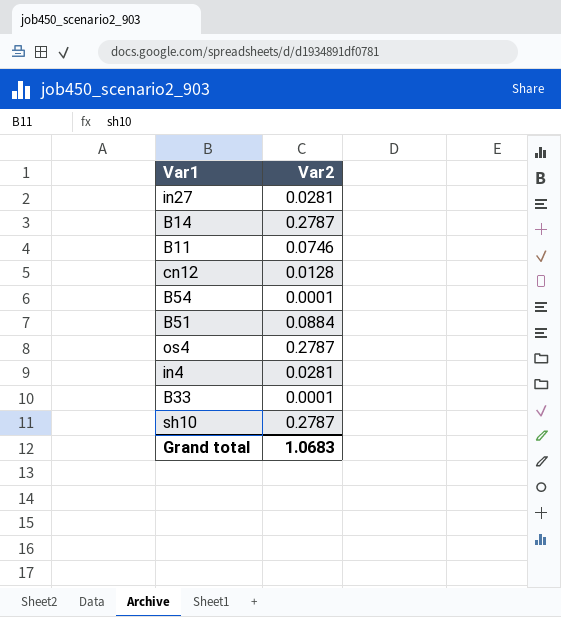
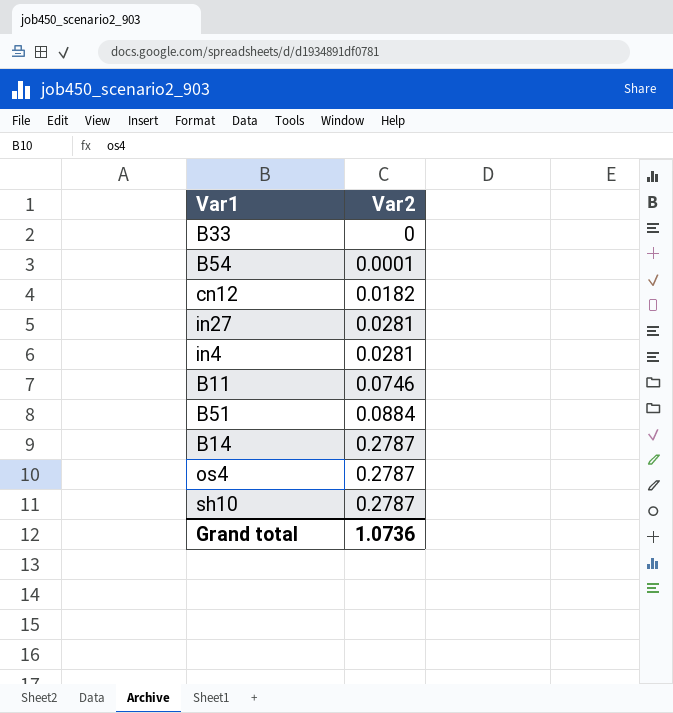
row order: none -> Var2 ascending
B33 | Var2: 0.0001 -> 0
cn12 | Var2: 0.0128 -> 0.0182
Grand total | Var2: 1.0683 -> 1.0736

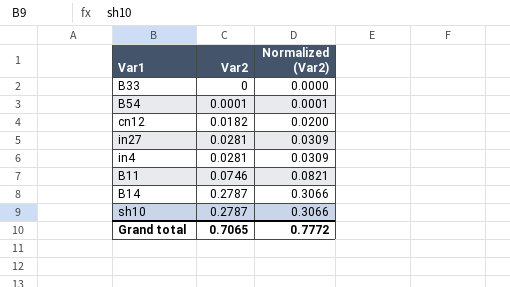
column Normalized (Var2) | formula: none -> [Var2] * 1.1
row B51: 0.0884 -> none
row os4: 0.2787 -> none
Grand total | Var2: 1.0736 -> 0.7065

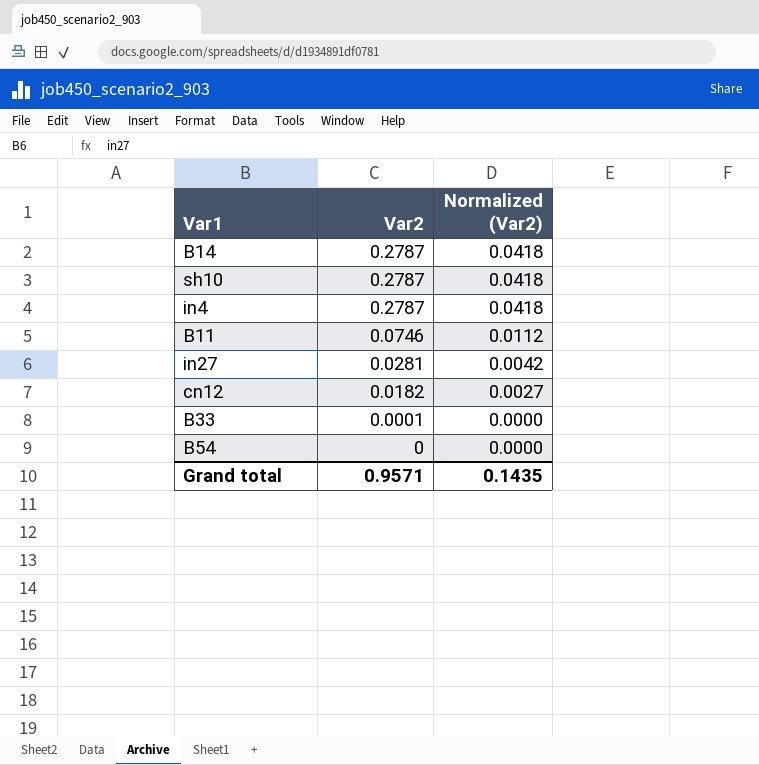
row order: Var2 ascending -> Var2 descending
column Normalized (Var2) | formula: [Var2] * 1.1 -> [Var2] * 0.15
in4 | Var2: 0.0281 -> 0.2787
B33 | Var2: 0 -> 0.0001
B54 | Var2: 0.0001 -> 0
Grand total | Var2: 0.7065 -> 0.9571
Grand total | Normalized (Var2): 0.7772 -> 0.1435

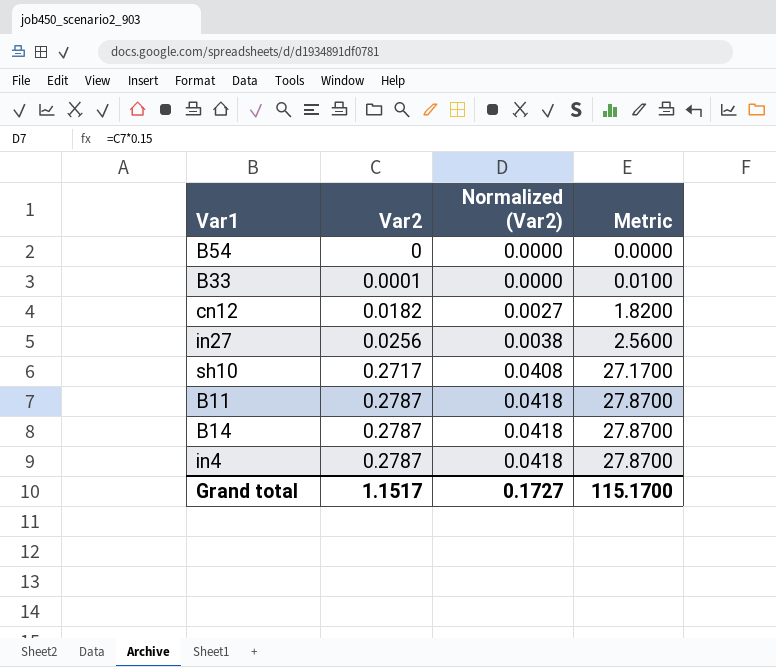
row order: Var2 descending -> Var2 ascending
column Metric | formula: none -> [Var2] * 100
in27 | Var2: 0.0281 -> 0.0256
in27 | Normalized (Var2): 0.0042 -> 0.0038
sh10 | Var2: 0.2787 -> 0.2717
sh10 | Normalized (Var2): 0.0418 -> 0.0408
B11 | Var2: 0.0746 -> 0.2787
B11 | Normalized (Var2): 0.0112 -> 0.0418
Grand total | Var2: 0.9571 -> 1.1517
Grand total | Normalized (Var2): 0.1435 -> 0.1727

